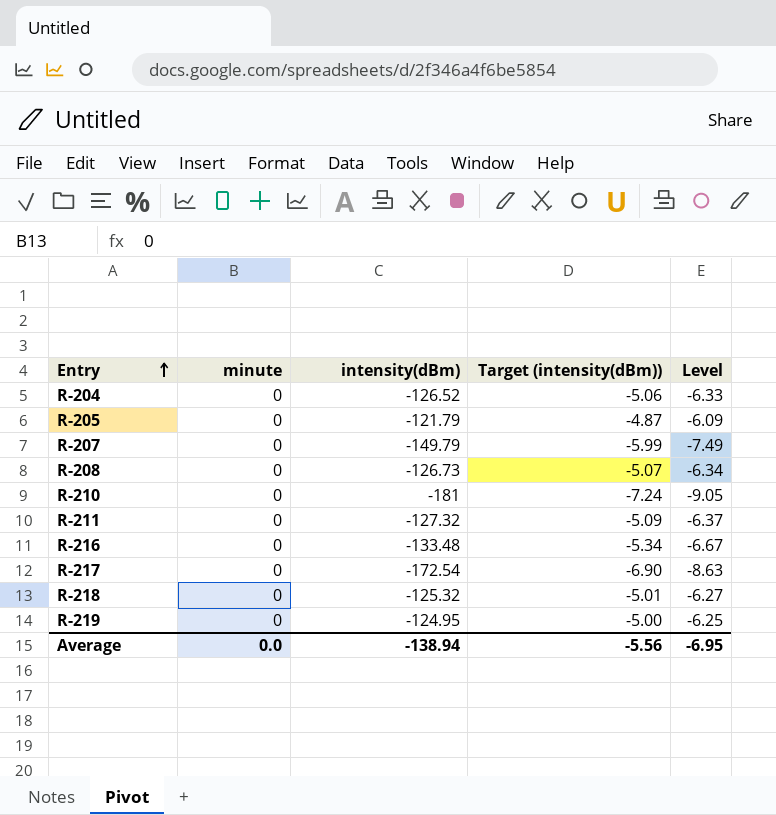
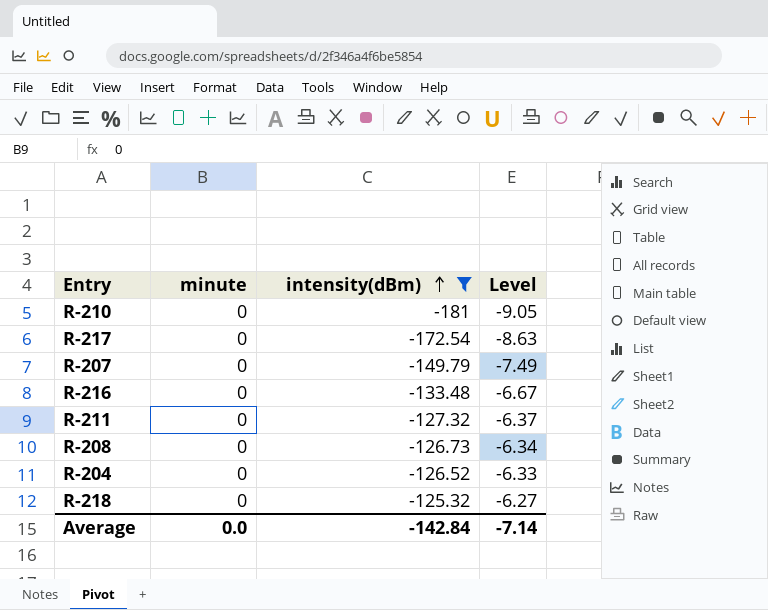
filter: none -> intensity(dBm) <= -125.32
row order: Entry ascending -> intensity(dBm) ascending
column Target (intensity(dBm)) | formula: [intensity(dBm)] * 0.04 -> none
Average | intensity(dBm): -138.94 -> -142.84
Average | Level: -6.95 -> -7.14

